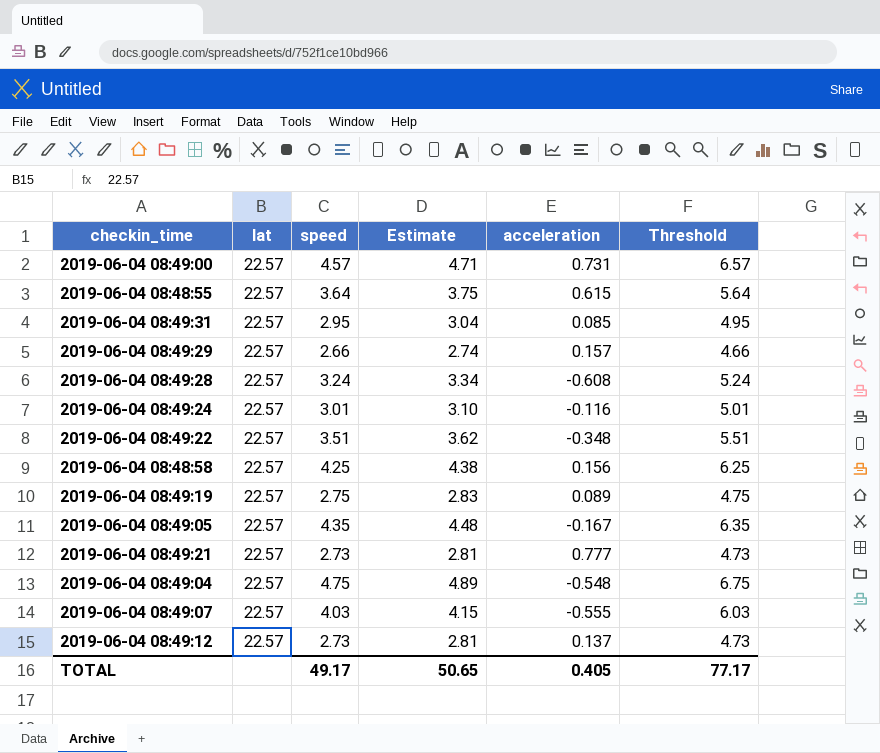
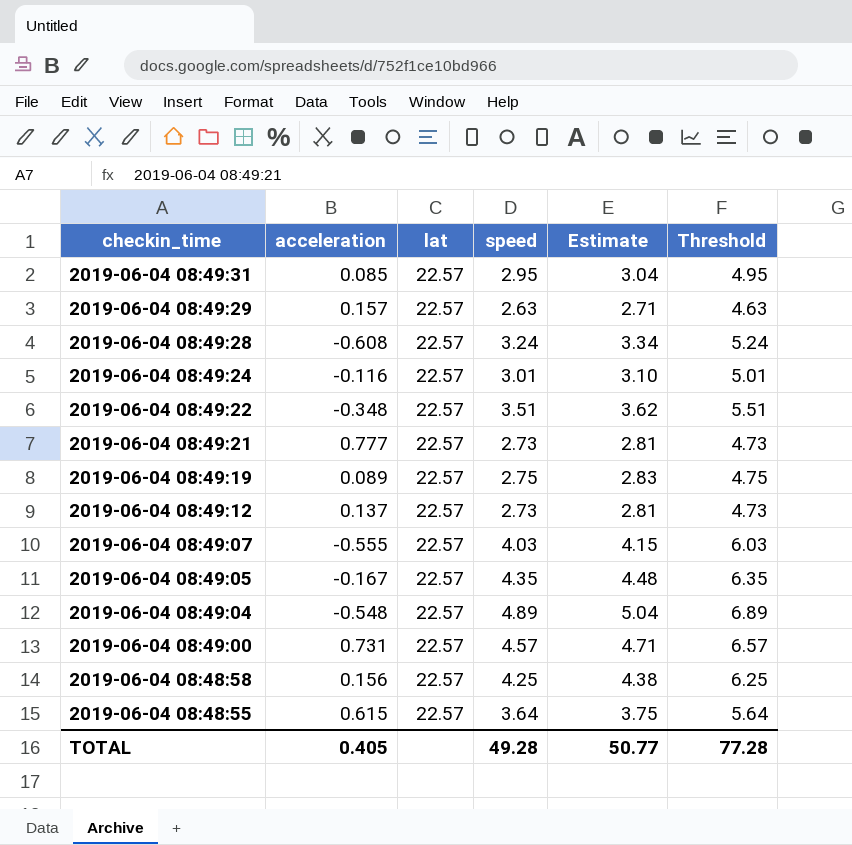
row order: none -> checkin_time descending
column acceleration | position: 5 -> 2
2019-06-04 08:49:29 | speed: 2.66 -> 2.63
2019-06-04 08:49:29 | Estimate: 2.74 -> 2.71
2019-06-04 08:49:29 | Threshold: 4.66 -> 4.63
2019-06-04 08:49:04 | speed: 4.75 -> 4.89
2019-06-04 08:49:04 | Estimate: 4.89 -> 5.04
2019-06-04 08:49:04 | Threshold: 6.75 -> 6.89
TOTAL | speed: 49.17 -> 49.28
TOTAL | Estimate: 50.65 -> 50.77
TOTAL | Threshold: 77.17 -> 77.28

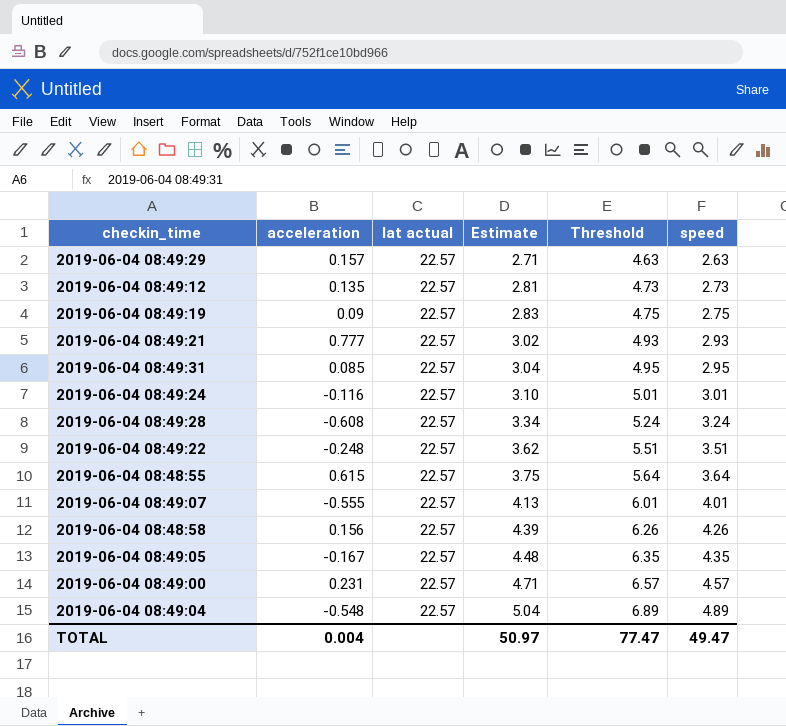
row order: checkin_time descending -> Estimate ascending
column name: lat -> lat actual
column speed | position: 4 -> 6
2019-06-04 08:49:12 | acceleration: 0.137 -> 0.135
2019-06-04 08:49:19 | acceleration: 0.089 -> 0.09
2019-06-04 08:49:21 | Estimate: 2.81 -> 3.02
2019-06-04 08:49:21 | Threshold: 4.73 -> 4.93
2019-06-04 08:49:21 | speed: 2.73 -> 2.93
2019-06-04 08:49:22 | acceleration: -0.348 -> -0.248
2019-06-04 08:49:07 | Estimate: 4.15 -> 4.13
2019-06-04 08:49:07 | Threshold: 6.03 -> 6.01
2019-06-04 08:49:07 | speed: 4.03 -> 4.01
2019-06-04 08:48:58 | Estimate: 4.38 -> 4.39
2019-06-04 08:48:58 | Threshold: 6.25 -> 6.26
2019-06-04 08:48:58 | speed: 4.25 -> 4.26
2019-06-04 08:49:00 | acceleration: 0.731 -> 0.231
TOTAL | acceleration: 0.405 -> 0.004
TOTAL | Estimate: 50.77 -> 50.97
TOTAL | Threshold: 77.28 -> 77.47
TOTAL | speed: 49.28 -> 49.47

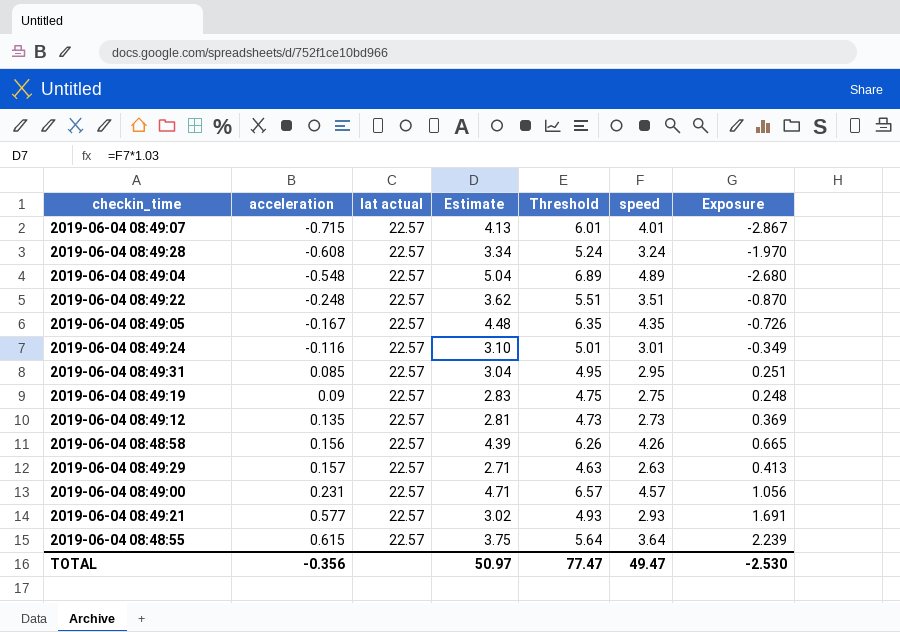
row order: Estimate ascending -> acceleration ascending
column Exposure | formula: none -> [acceleration] * [speed]
2019-06-04 08:49:07 | acceleration: -0.555 -> -0.715
2019-06-04 08:49:21 | acceleration: 0.777 -> 0.577
TOTAL | acceleration: 0.004 -> -0.356

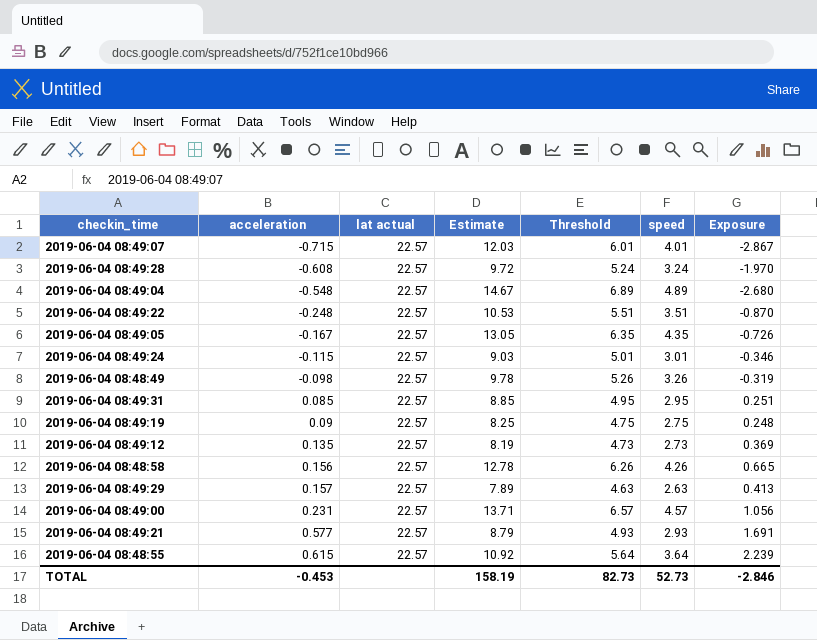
column Estimate | formula: [speed] * 1.03 -> [speed] * 3
2019-06-04 08:49:24 | acceleration: -0.116 -> -0.115
2019-06-04 08:49:24 | Exposure: -0.349 -> -0.346
row 2019-06-04 08:48:49: none -> -0.098 | 22.57 | 9.78 | 5.26 | 3.26 | -0.319
TOTAL | acceleration: -0.356 -> -0.453
TOTAL | Estimate: 50.97 -> 158.19
TOTAL | Threshold: 77.47 -> 82.73
TOTAL | speed: 49.47 -> 52.73
TOTAL | Exposure: -2.530 -> -2.846

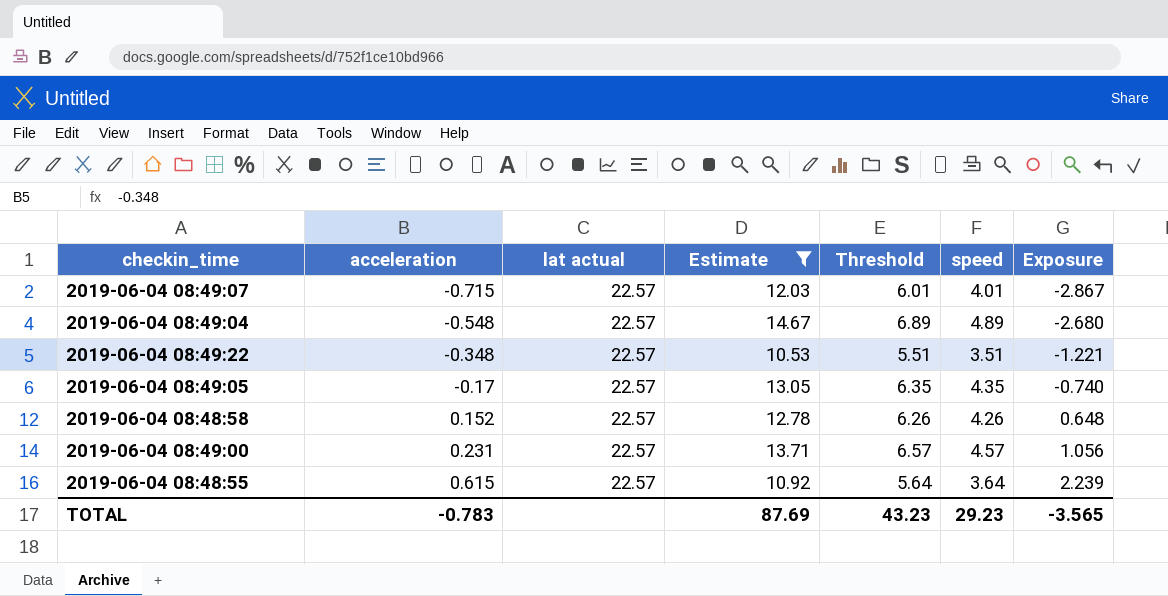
filter: none -> Estimate >= 10.53
2019-06-04 08:49:22 | acceleration: -0.248 -> -0.348
2019-06-04 08:49:22 | Exposure: -0.870 -> -1.221
2019-06-04 08:49:05 | acceleration: -0.167 -> -0.17
2019-06-04 08:49:05 | Exposure: -0.726 -> -0.740
2019-06-04 08:48:58 | acceleration: 0.156 -> 0.152
2019-06-04 08:48:58 | Exposure: 0.665 -> 0.648
TOTAL | acceleration: -0.453 -> -0.783
TOTAL | Estimate: 158.19 -> 87.69
TOTAL | Threshold: 82.73 -> 43.23
TOTAL | speed: 52.73 -> 29.23
TOTAL | Exposure: -2.846 -> -3.565

